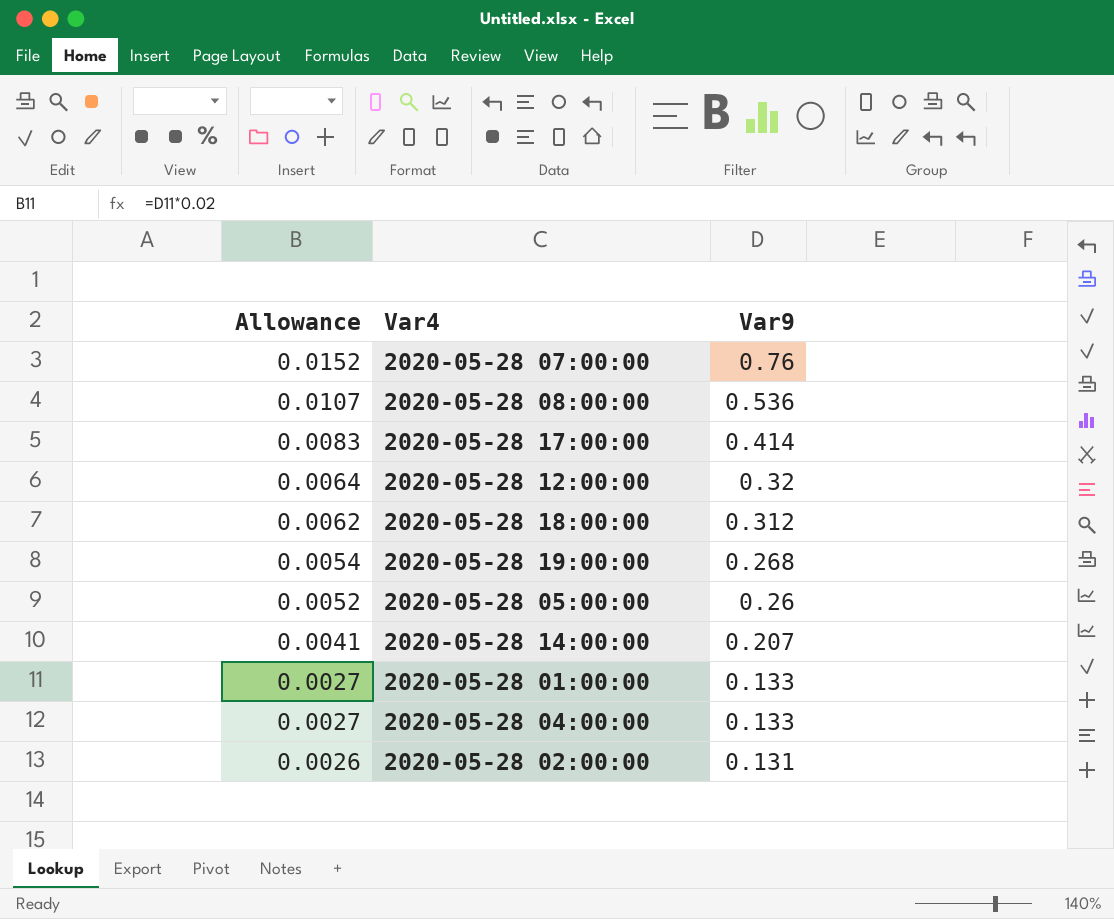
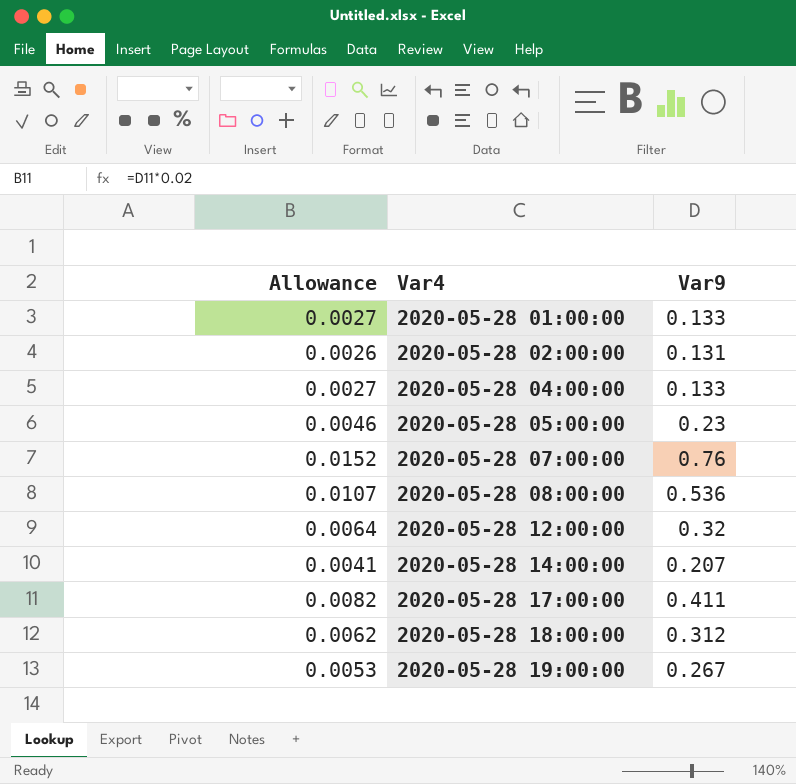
row order: Allowance descending -> Var4 ascending
2020-05-28 05:00:00 | Allowance: 0.0052 -> 0.0046
2020-05-28 05:00:00 | Var9: 0.26 -> 0.23
2020-05-28 17:00:00 | Allowance: 0.0083 -> 0.0082
2020-05-28 17:00:00 | Var9: 0.414 -> 0.411
2020-05-28 19:00:00 | Allowance: 0.0054 -> 0.0053
2020-05-28 19:00:00 | Var9: 0.268 -> 0.267

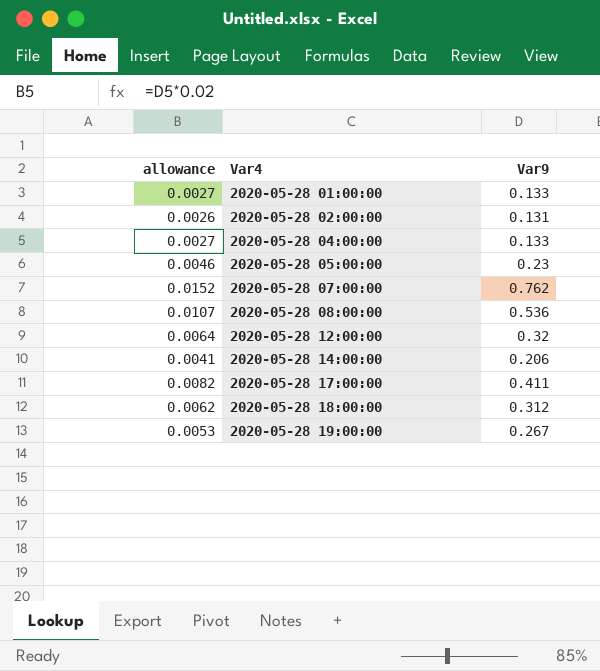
column name: Allowance -> allowance
2020-05-28 07:00:00 | Var9: 0.76 -> 0.762
2020-05-28 14:00:00 | Var9: 0.207 -> 0.206

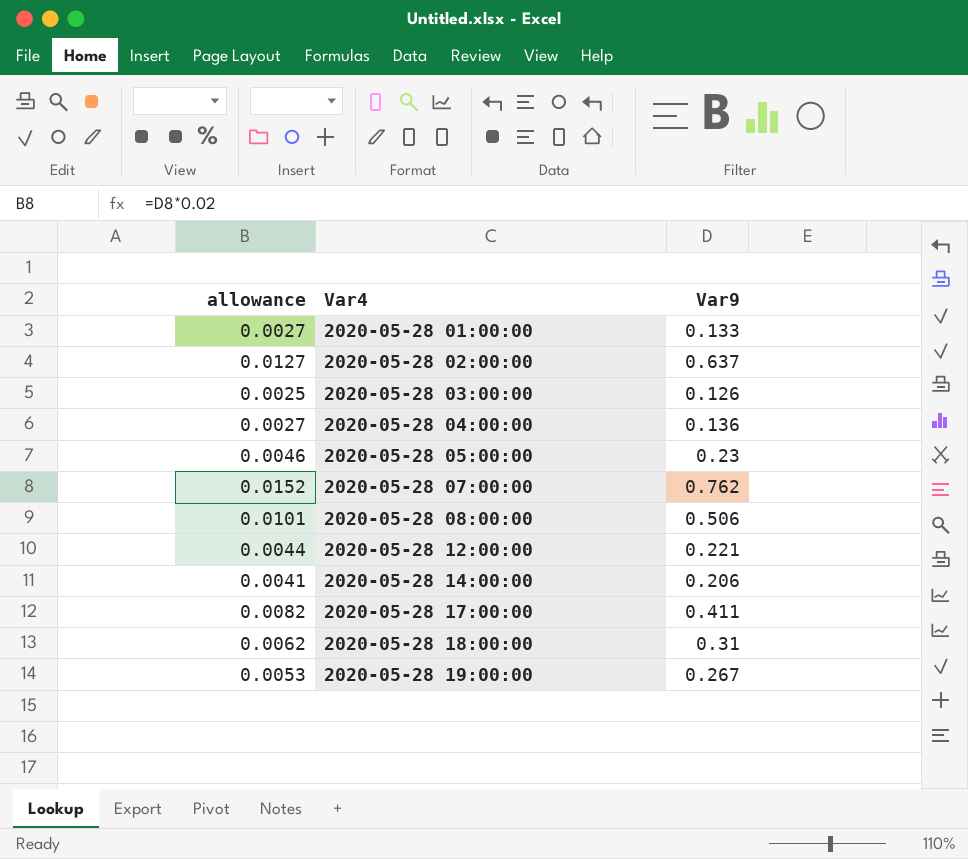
2020-05-28 02:00:00 | allowance: 0.0026 -> 0.0127
2020-05-28 02:00:00 | Var9: 0.131 -> 0.637
row 2020-05-28 03:00:00: none -> 0.0025 | 0.126
2020-05-28 04:00:00 | Var9: 0.133 -> 0.136
2020-05-28 08:00:00 | allowance: 0.0107 -> 0.0101
2020-05-28 08:00:00 | Var9: 0.536 -> 0.506
2020-05-28 12:00:00 | allowance: 0.0064 -> 0.0044
2020-05-28 12:00:00 | Var9: 0.32 -> 0.221
2020-05-28 18:00:00 | Var9: 0.312 -> 0.31

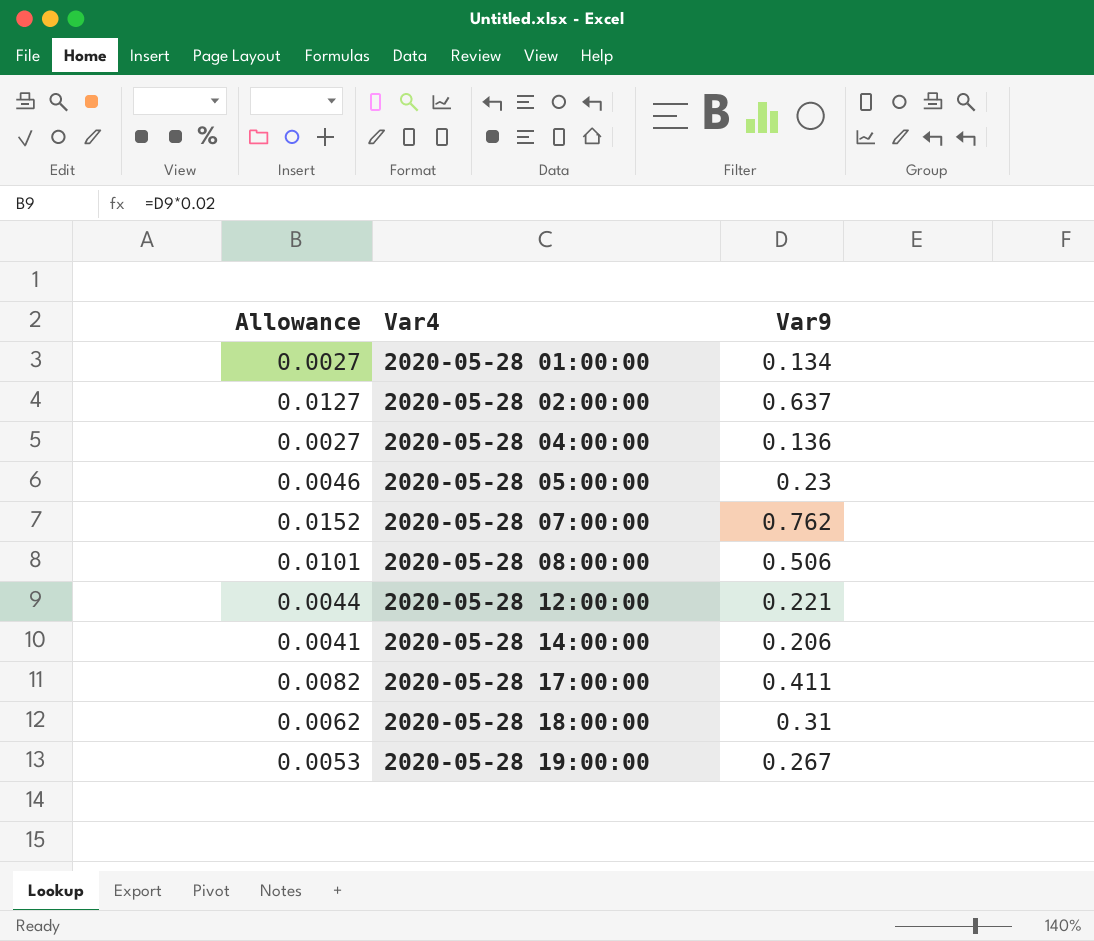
column name: allowance -> Allowance
row 2020-05-28 03:00:00: 0.0025 | 0.126 -> none
2020-05-28 01:00:00 | Var9: 0.133 -> 0.134

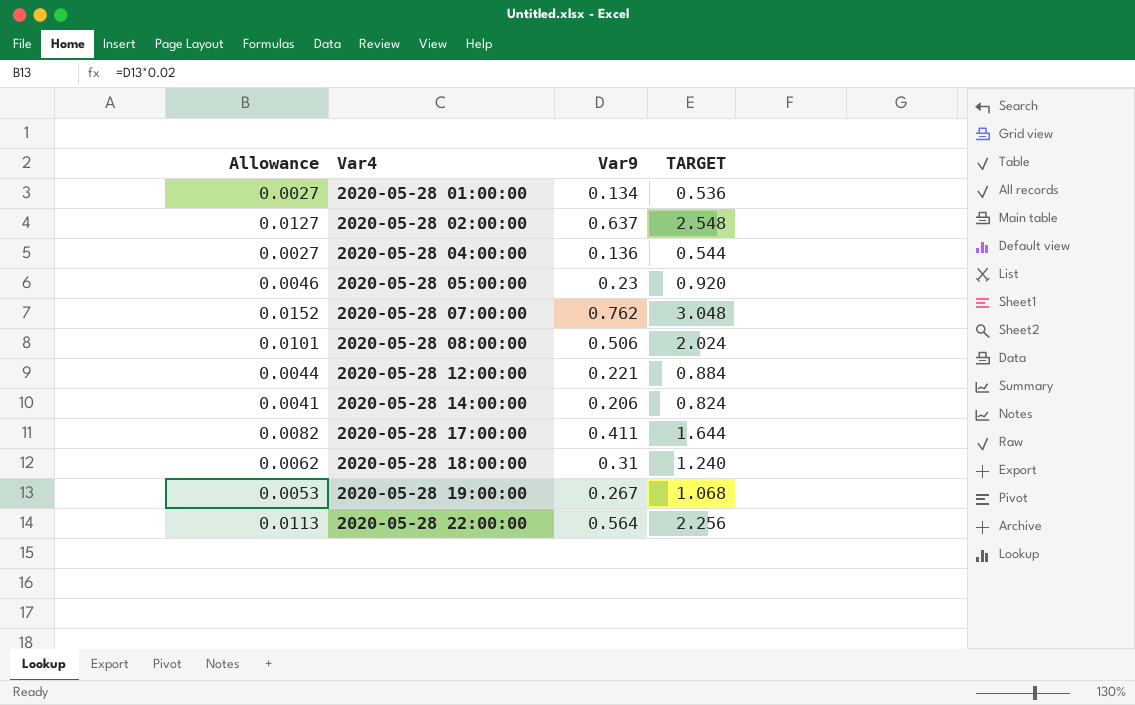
column TARGET | formula: none -> [Var9] * 4
row 2020-05-28 22:00:00: none -> 0.0113 | 0.564 | 2.256

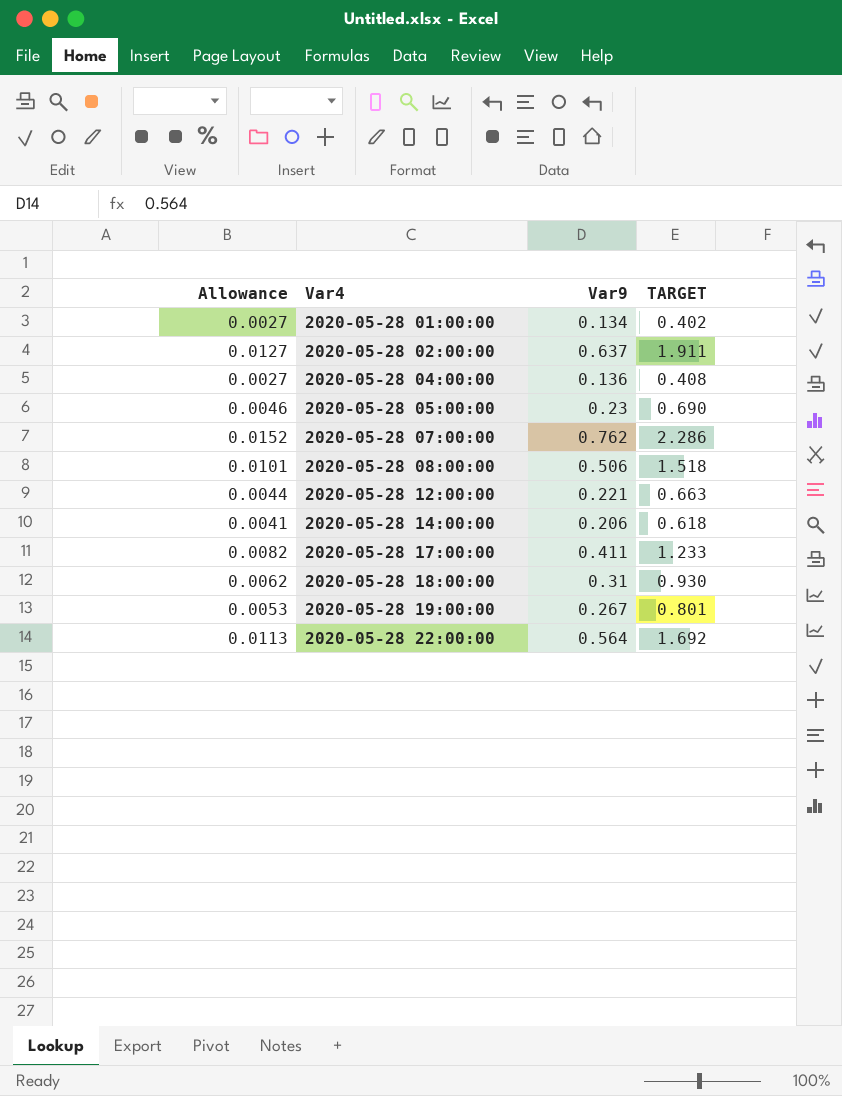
column TARGET | formula: [Var9] * 4 -> [Var9] * 3

